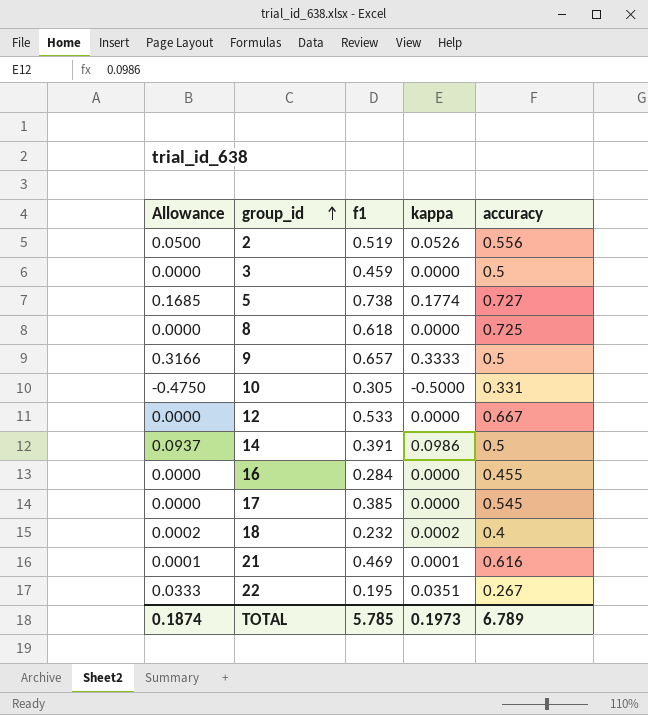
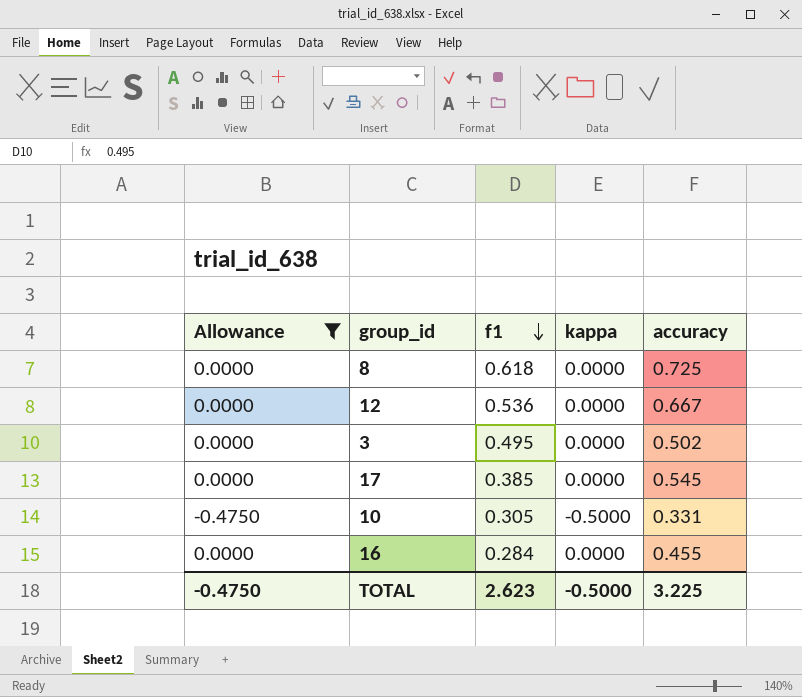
filter: none -> Allowance <= 0.0000
row order: group_id ascending -> f1 descending
12 | f1: 0.533 -> 0.536
3 | f1: 0.459 -> 0.495
3 | accuracy: 0.5 -> 0.502
TOTAL | Allowance: 0.1874 -> -0.4750
TOTAL | f1: 5.785 -> 2.623
TOTAL | kappa: 0.1973 -> -0.5000
TOTAL | accuracy: 6.789 -> 3.225

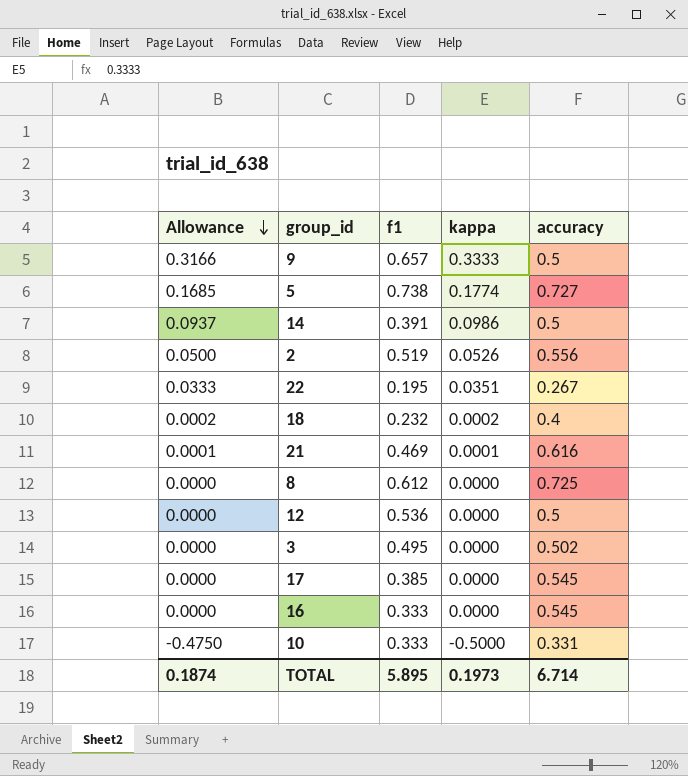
filter: Allowance <= 0.0000 -> none
row order: f1 descending -> Allowance descending
8 | f1: 0.618 -> 0.612
12 | accuracy: 0.667 -> 0.5
16 | f1: 0.284 -> 0.333
16 | accuracy: 0.455 -> 0.545
10 | f1: 0.305 -> 0.333
TOTAL | Allowance: -0.4750 -> 0.1874
TOTAL | f1: 2.623 -> 5.895
TOTAL | kappa: -0.5000 -> 0.1973
TOTAL | accuracy: 3.225 -> 6.714

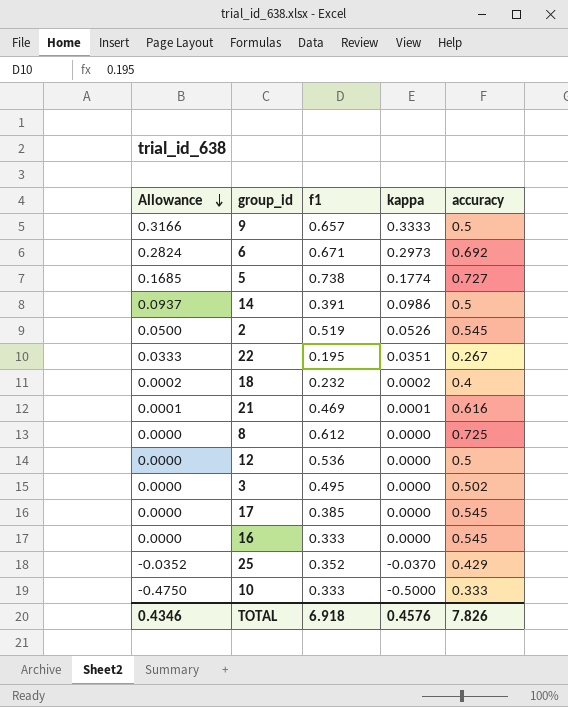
row 6: none -> 0.2824 | 0.671 | 0.2973 | 0.692
2 | accuracy: 0.556 -> 0.545
row 25: none -> -0.0352 | 0.352 | -0.0370 | 0.429
10 | accuracy: 0.331 -> 0.333
TOTAL | Allowance: 0.1874 -> 0.4346
TOTAL | f1: 5.895 -> 6.918
TOTAL | kappa: 0.1973 -> 0.4576
TOTAL | accuracy: 6.714 -> 7.826

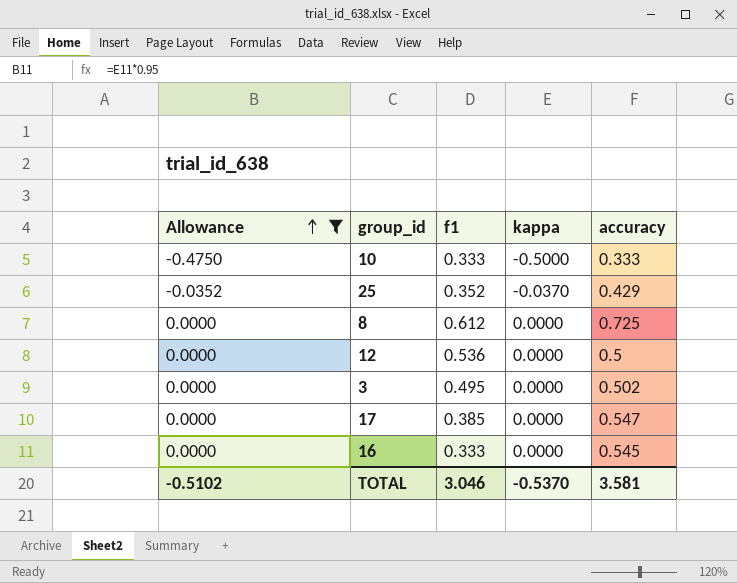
filter: none -> Allowance <= 0.0000
row order: Allowance descending -> Allowance ascending
17 | accuracy: 0.545 -> 0.547
TOTAL | Allowance: 0.4346 -> -0.5102
TOTAL | f1: 6.918 -> 3.046
TOTAL | kappa: 0.4576 -> -0.5370
TOTAL | accuracy: 7.826 -> 3.581

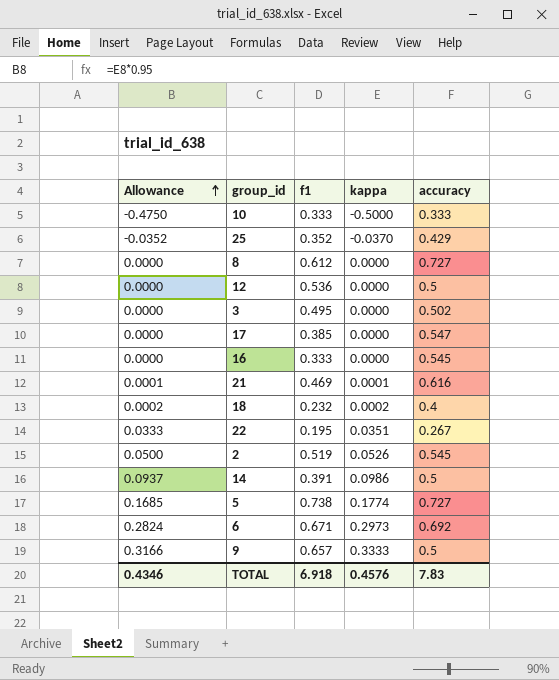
filter: Allowance <= 0.0000 -> none
8 | accuracy: 0.725 -> 0.727
TOTAL | Allowance: -0.5102 -> 0.4346
TOTAL | f1: 3.046 -> 6.918
TOTAL | kappa: -0.5370 -> 0.4576
TOTAL | accuracy: 3.581 -> 7.83

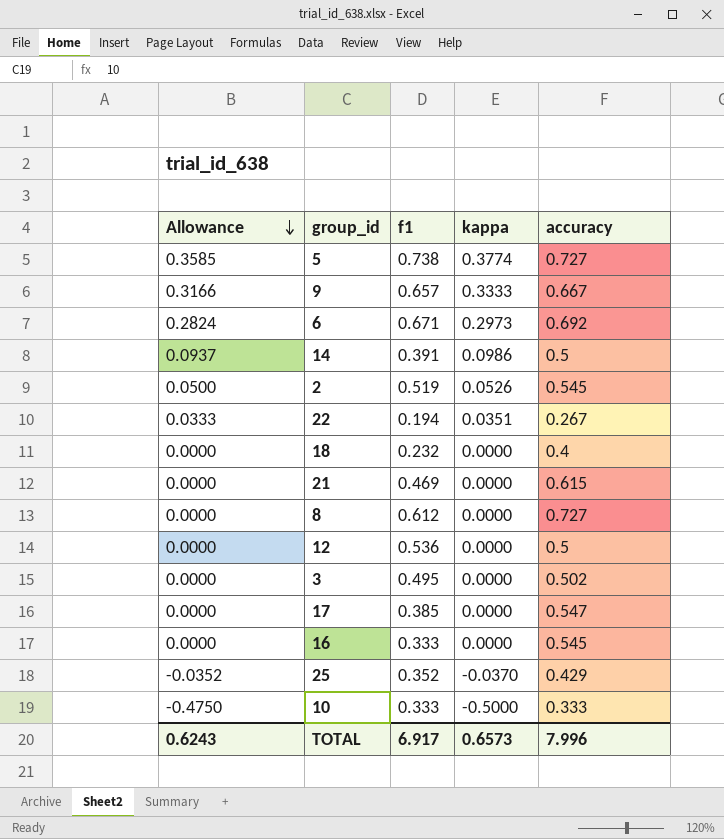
row order: Allowance ascending -> Allowance descending
5 | Allowance: 0.1685 -> 0.3585
5 | kappa: 0.1774 -> 0.3774
9 | accuracy: 0.5 -> 0.667
22 | f1: 0.195 -> 0.194
18 | Allowance: 0.0002 -> 0.0000
18 | kappa: 0.0002 -> 0.0000
21 | Allowance: 0.0001 -> 0.0000
21 | kappa: 0.0001 -> 0.0000
21 | accuracy: 0.616 -> 0.615
TOTAL | Allowance: 0.4346 -> 0.6243
TOTAL | f1: 6.918 -> 6.917
TOTAL | kappa: 0.4576 -> 0.6573
TOTAL | accuracy: 7.83 -> 7.996

